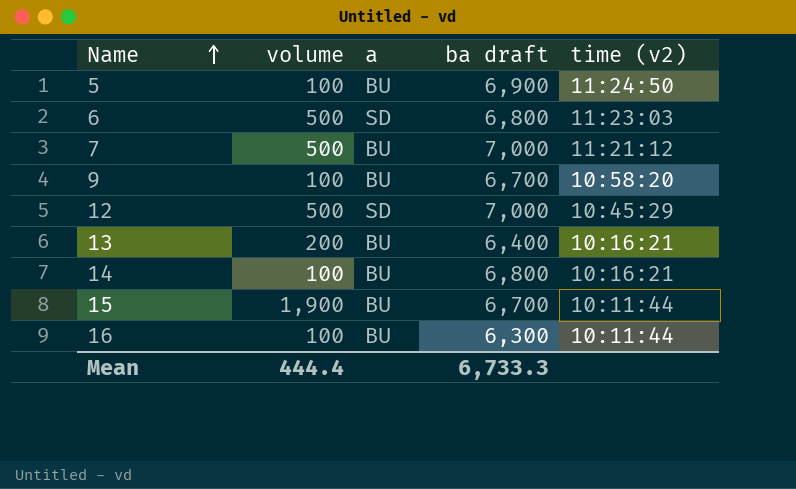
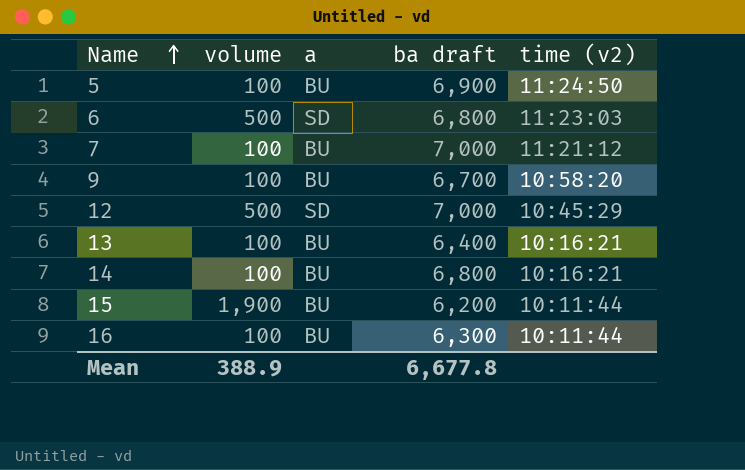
7 | volume: 500 -> 100
13 | volume: 200 -> 100
15 | ba draft: 6,700 -> 6,200
Mean | volume: 444.4 -> 388.9
Mean | ba draft: 6,733.3 -> 6,677.8

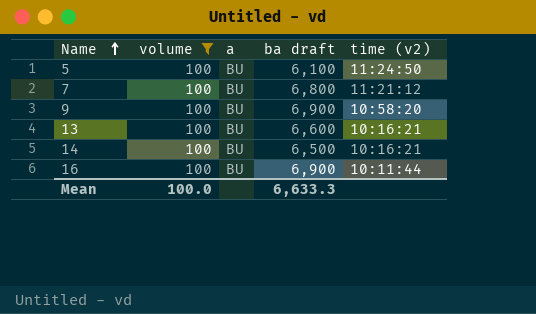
filter: none -> volume = 100
5 | ba draft: 6,900 -> 6,100
7 | ba draft: 7,000 -> 6,800
9 | ba draft: 6,700 -> 6,900
13 | ba draft: 6,400 -> 6,600
14 | ba draft: 6,800 -> 6,500
16 | ba draft: 6,300 -> 6,900
Mean | volume: 388.9 -> 100.0
Mean | ba draft: 6,677.8 -> 6,633.3

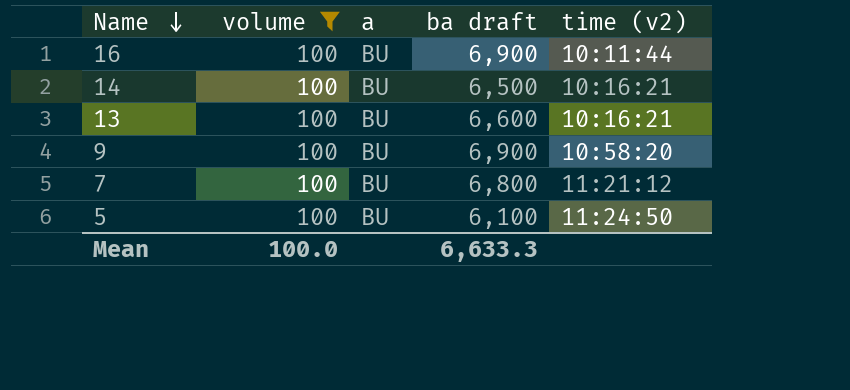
row order: Name ascending -> Name descending

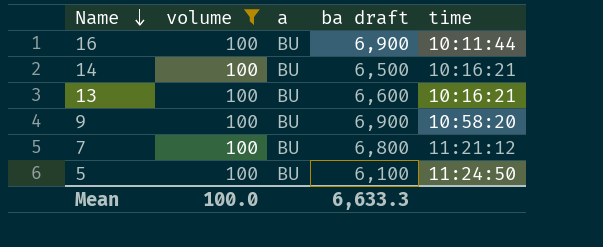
column name: time (v2) -> time

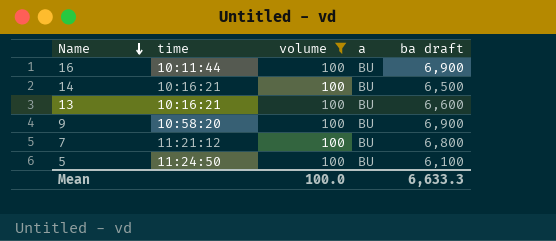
column time | position: 5 -> 2

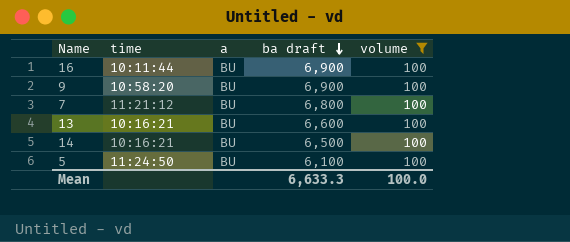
row order: Name descending -> ba draft descending
column volume | position: 3 -> 5

